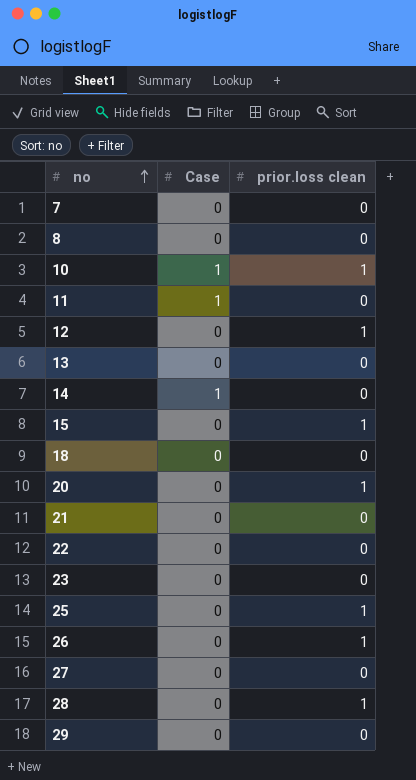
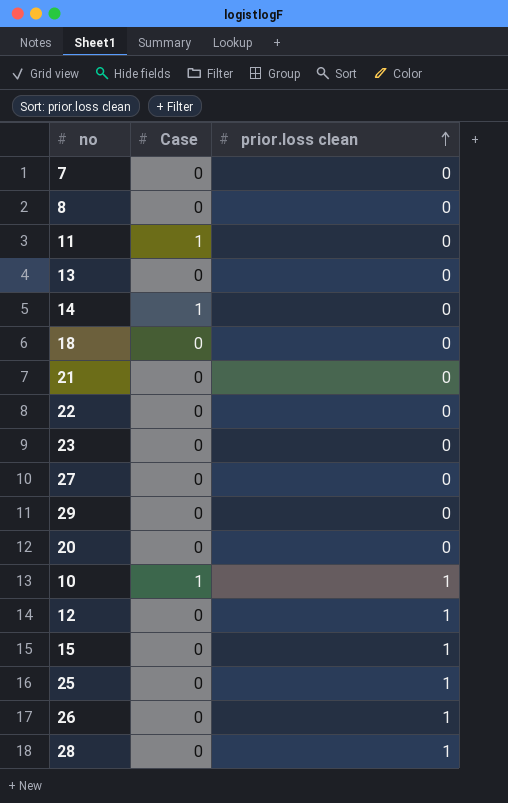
row order: no ascending -> prior.loss clean ascending
20 | prior.loss clean: 1 -> 0

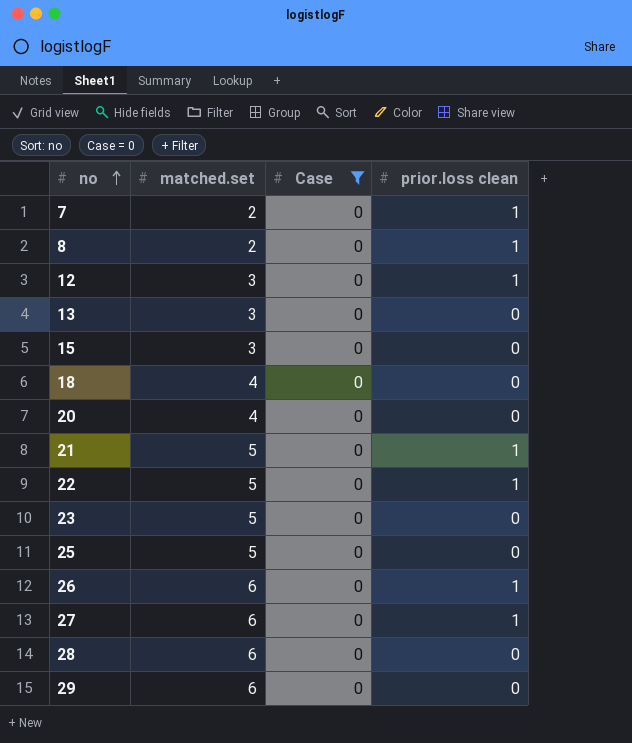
filter: none -> Case = 0
row order: prior.loss clean ascending -> no ascending
column matched.set | position: none -> 2
7 | prior.loss clean: 0 -> 1
8 | prior.loss clean: 0 -> 1
15 | prior.loss clean: 1 -> 0
21 | prior.loss clean: 0 -> 1
22 | prior.loss clean: 0 -> 1
25 | prior.loss clean: 1 -> 0
27 | prior.loss clean: 0 -> 1
28 | prior.loss clean: 1 -> 0

